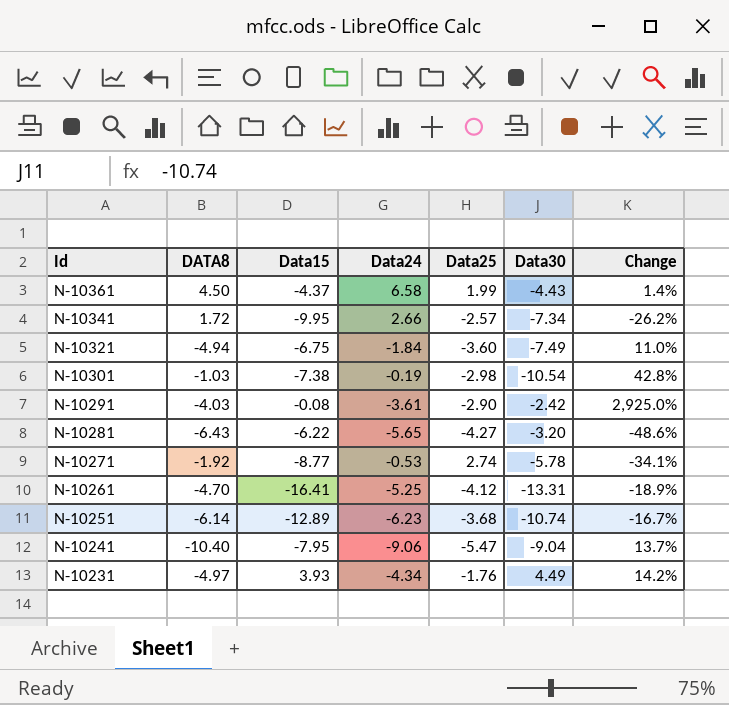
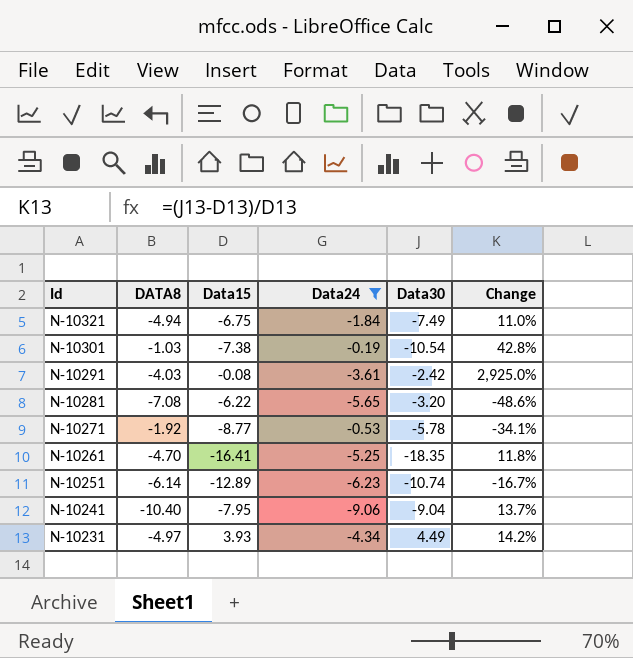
filter: none -> Data24 <= -0.19
column Data25 | position: 5 -> none
N-10281 | DATA8: -6.43 -> -7.08
N-10261 | Data30: -13.31 -> -18.35
N-10261 | Change: -18.9% -> 11.8%

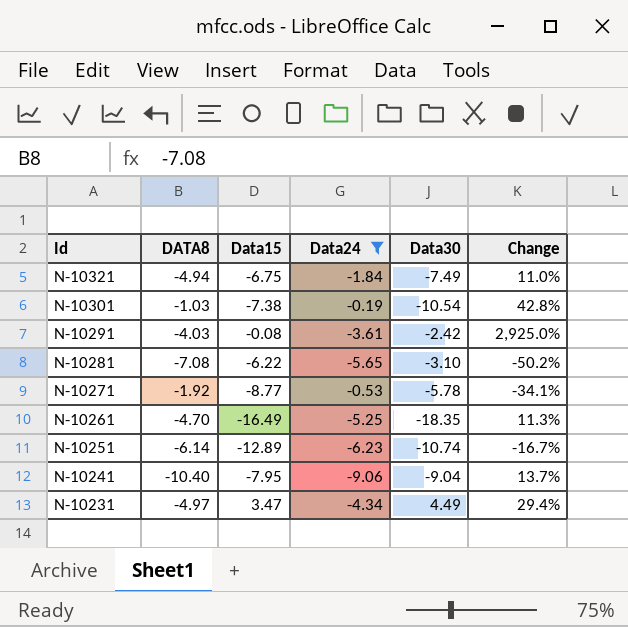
N-10281 | Data30: -3.20 -> -3.10
N-10281 | Change: -48.6% -> -50.2%
N-10261 | Data15: -16.41 -> -16.49
N-10261 | Change: 11.8% -> 11.3%
N-10231 | Data15: 3.93 -> 3.47
N-10231 | Change: 14.2% -> 29.4%

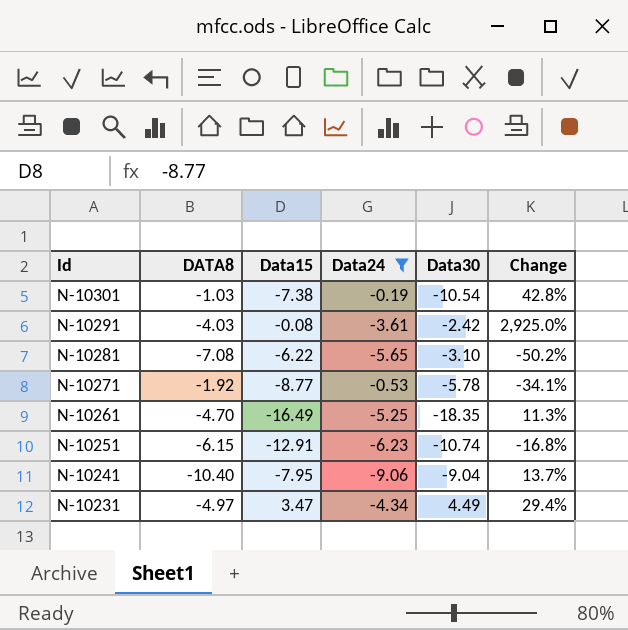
row N-10321: -4.94 | -6.75 | -1.84 | -7.49 | 11.0% -> none
N-10251 | DATA8: -6.14 -> -6.15
N-10251 | Data15: -12.89 -> -12.91
N-10251 | Change: -16.7% -> -16.8%

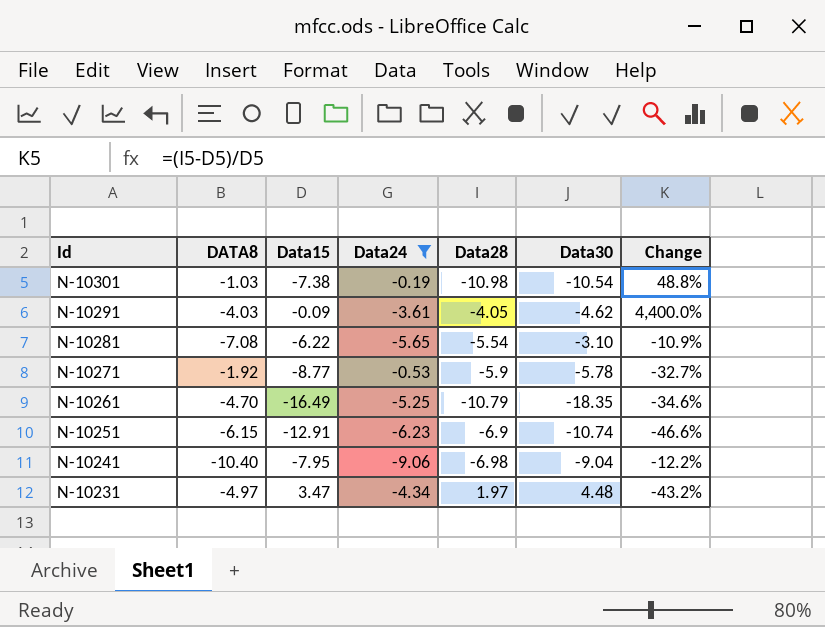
column Data28 | position: none -> 5
column Change | formula: ([Data30] - [Data15]) / [Data15] -> ([Data28] - [Data15]) / [Data15]
N-10291 | Data15: -0.08 -> -0.09
N-10291 | Data30: -2.42 -> -4.62
N-10231 | Data30: 4.49 -> 4.48

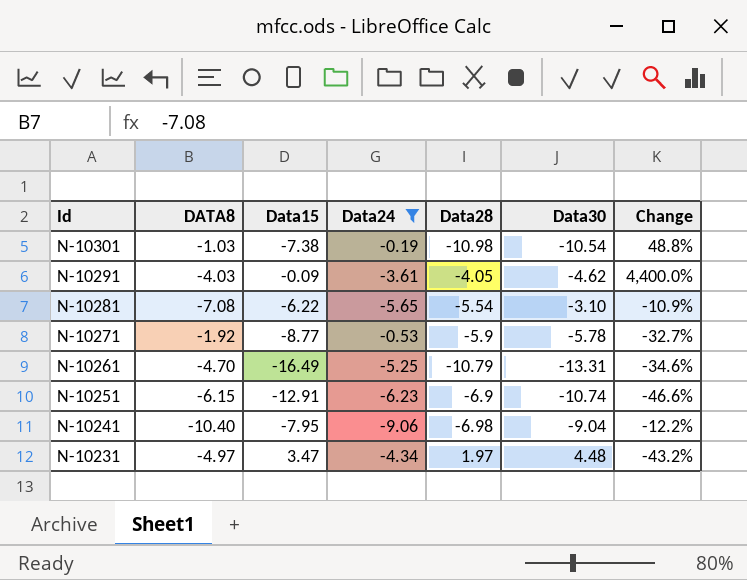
N-10261 | Data30: -18.35 -> -13.31

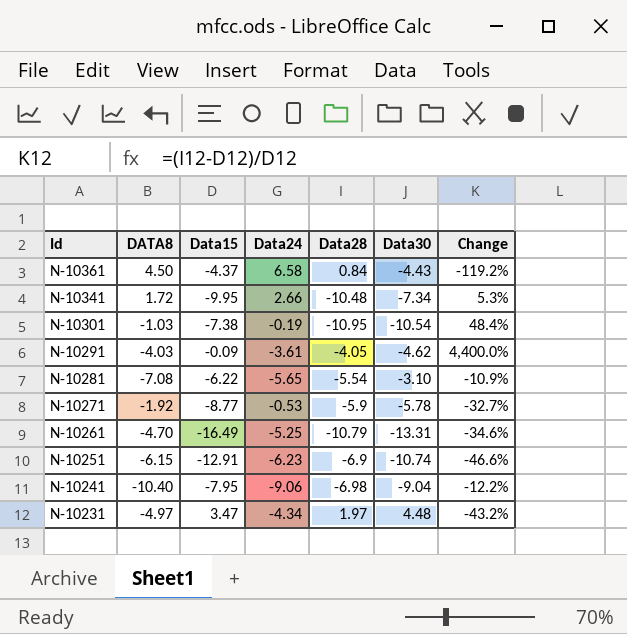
filter: Data24 <= -0.19 -> none
N-10301 | Data28: -10.98 -> -10.95
N-10301 | Change: 48.8% -> 48.4%

